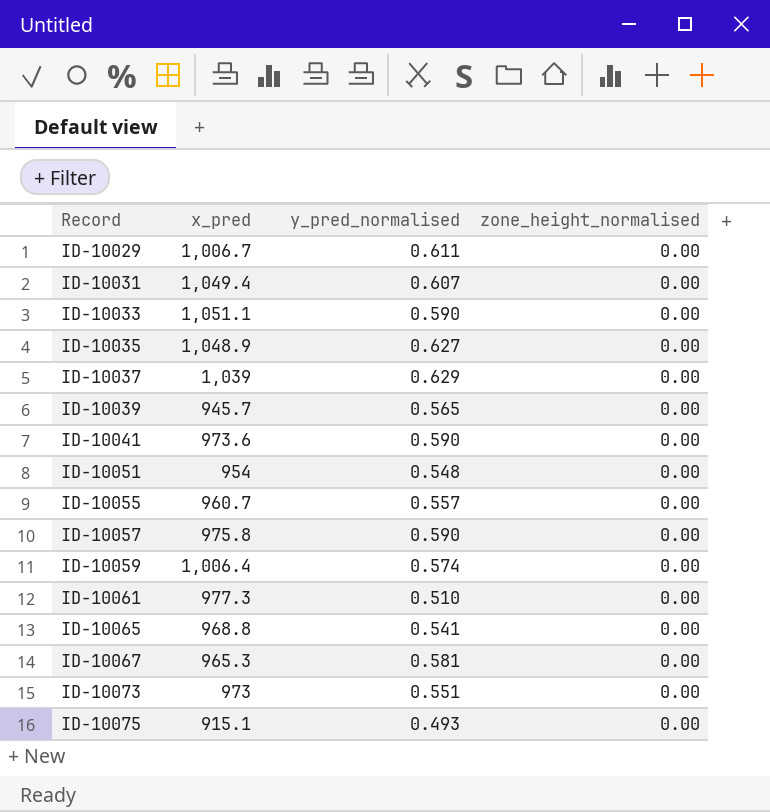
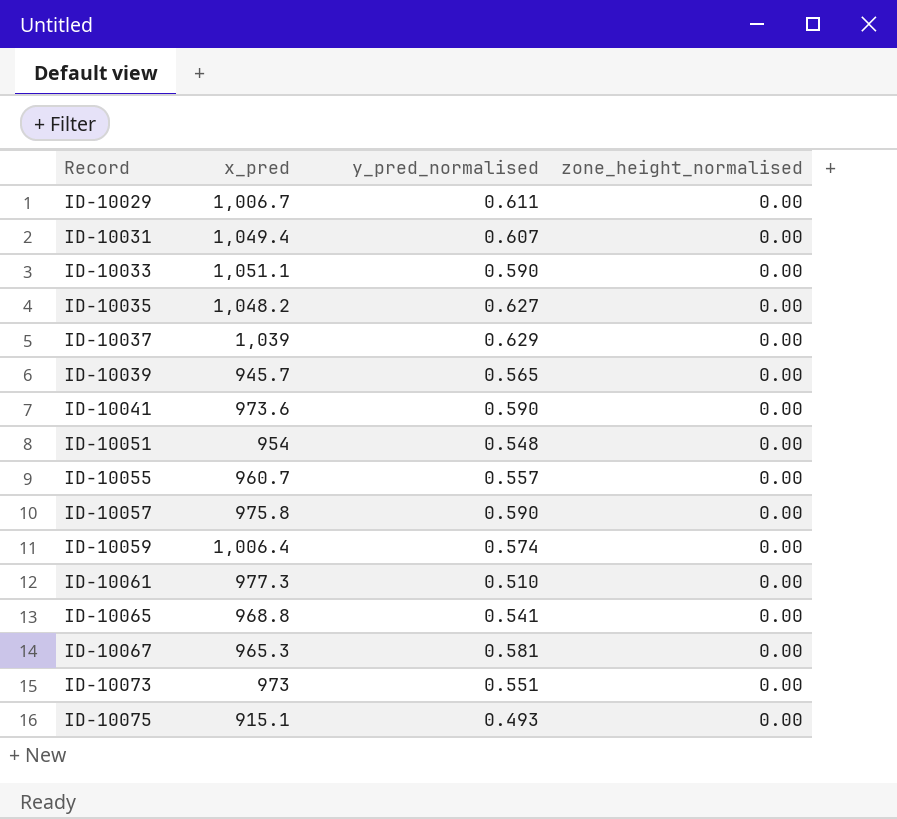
ID-10035 | x_pred: 1,048.9 -> 1,048.2

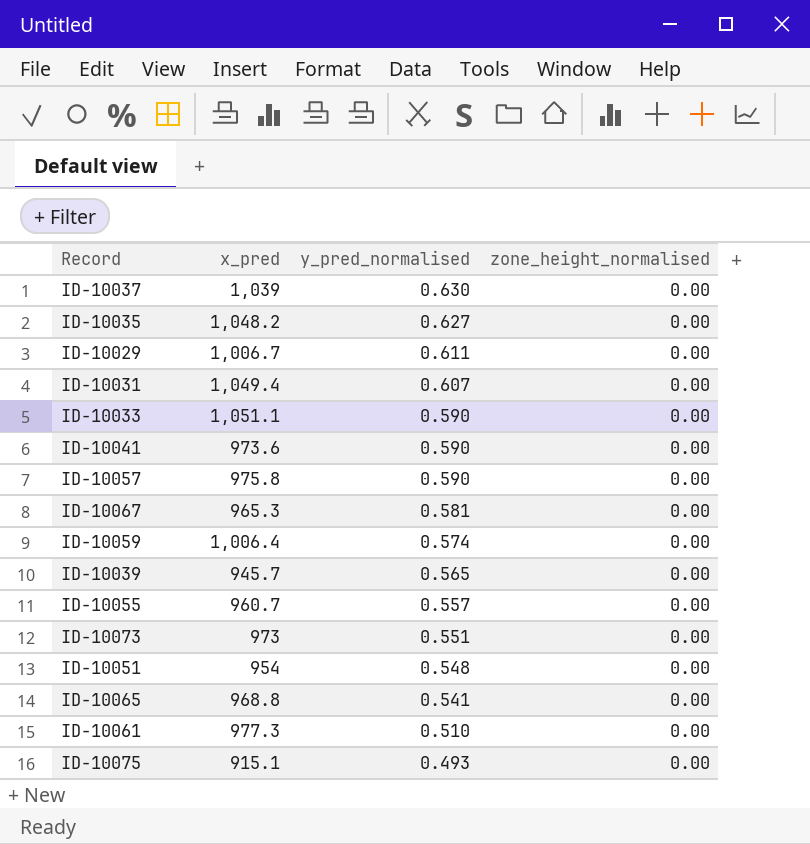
row order: Record ascending -> y_pred_normalised descending
ID-10037 | y_pred_normalised: 0.629 -> 0.630

